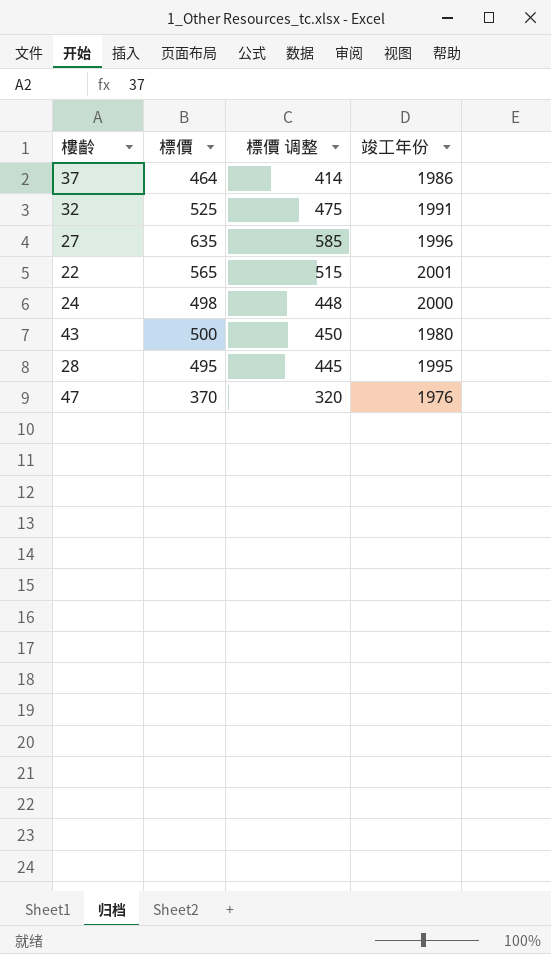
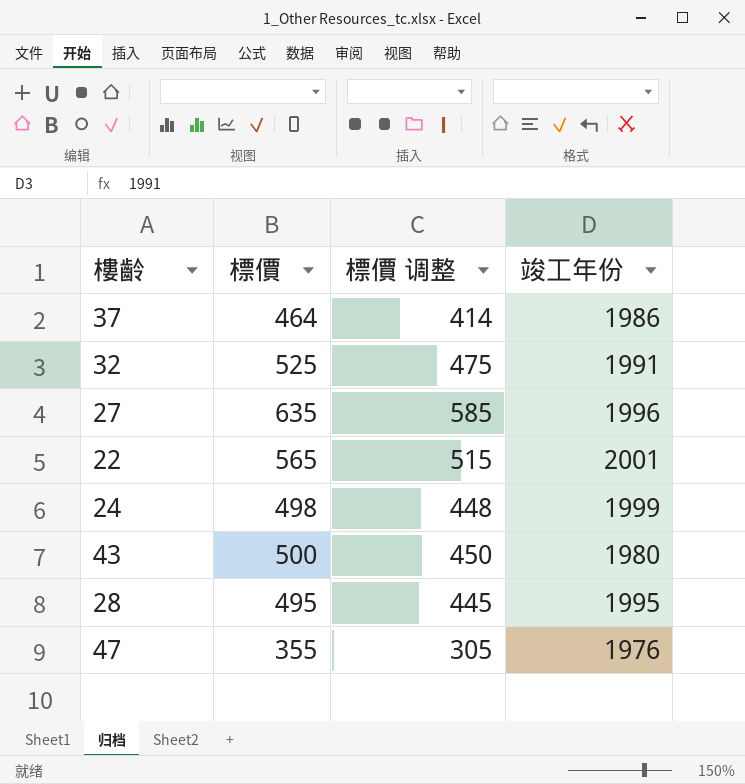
24 | 竣工年份: 2000 -> 1999
47 | 標價: 370 -> 355
47 | 標價 调整: 320 -> 305

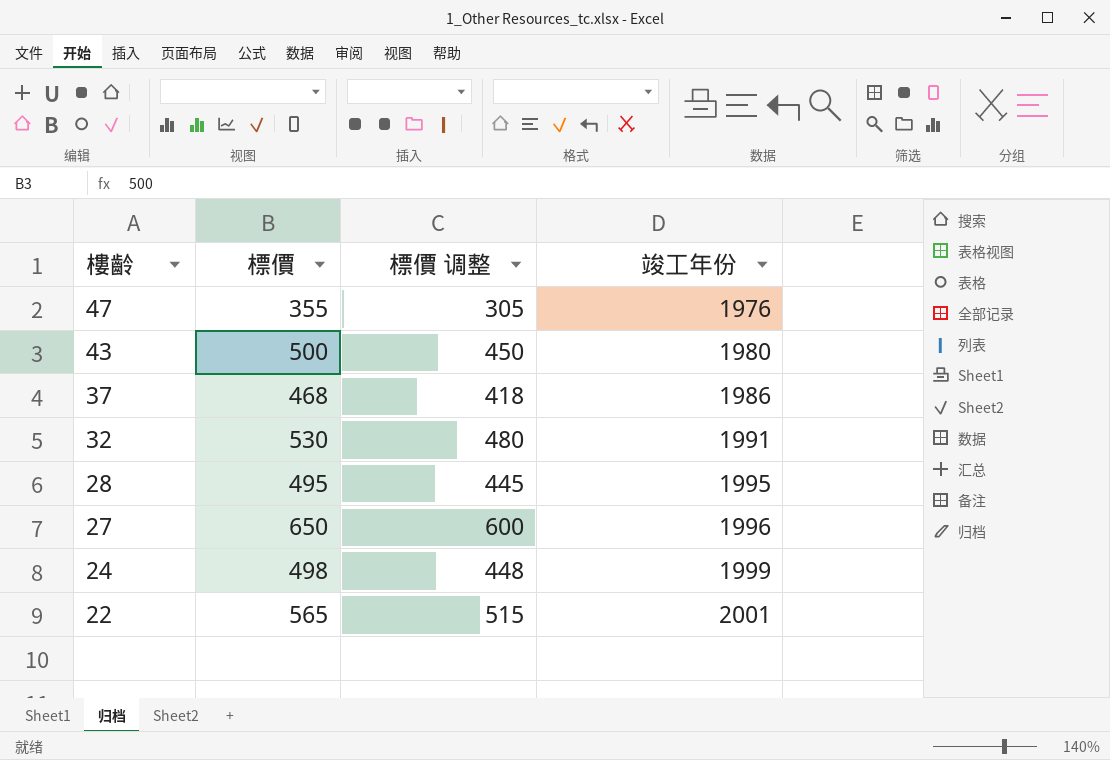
row order: none -> 樓齡 descending
37 | 標價: 464 -> 468
37 | 標價 调整: 414 -> 418
32 | 標價: 525 -> 530
32 | 標價 调整: 475 -> 480
27 | 標價: 635 -> 650
27 | 標價 调整: 585 -> 600

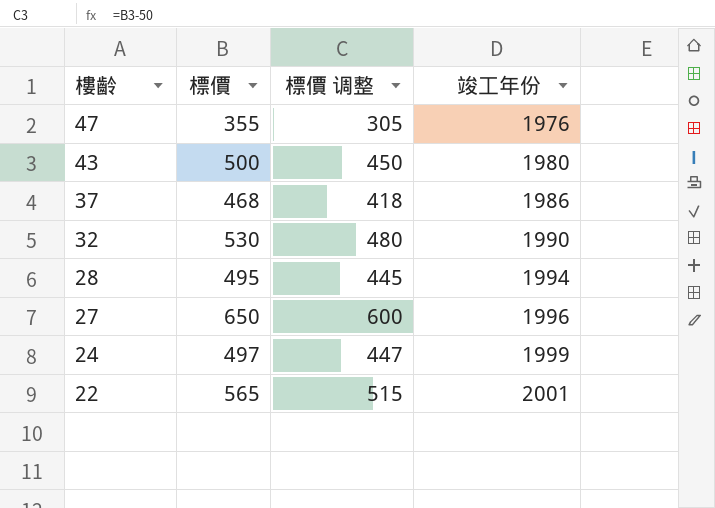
32 | 竣工年份: 1991 -> 1990
28 | 竣工年份: 1995 -> 1994
24 | 標價: 498 -> 497
24 | 標價 调整: 448 -> 447

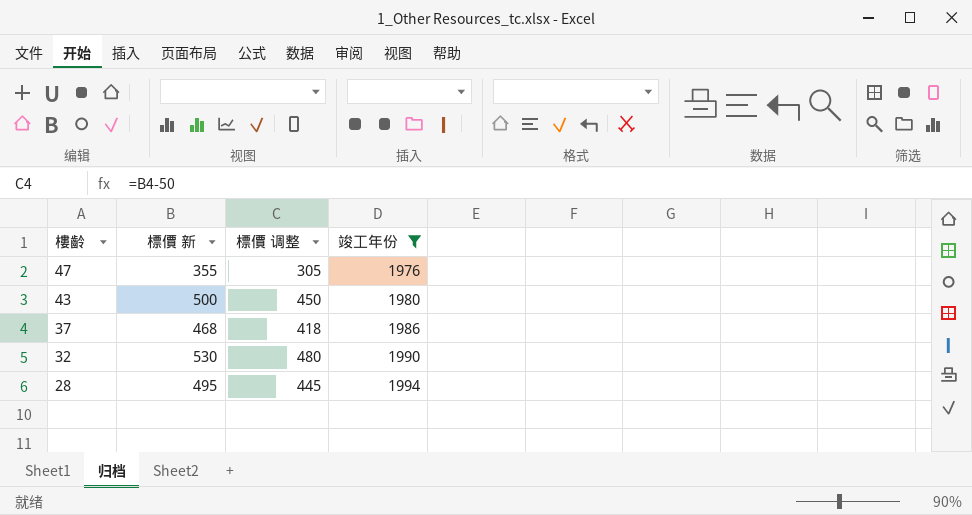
filter: none -> 竣工年份 <= 1994
column name: 標價 -> 標價 新

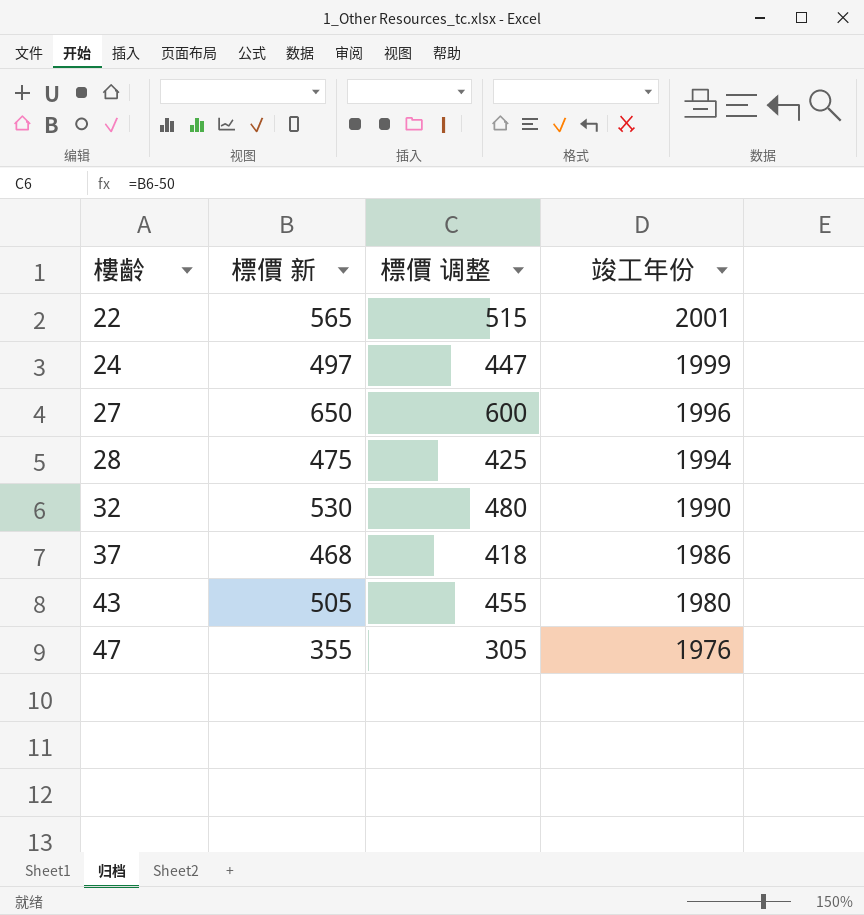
filter: 竣工年份 <= 1994 -> none
row order: 樓齡 descending -> 樓齡 ascending
28 | 標價 新: 495 -> 475
28 | 標價 调整: 445 -> 425
43 | 標價 新: 500 -> 505
43 | 標價 调整: 450 -> 455

